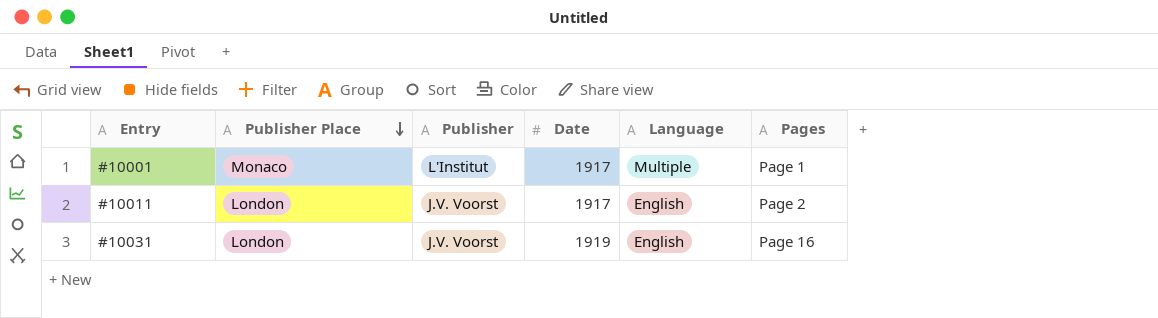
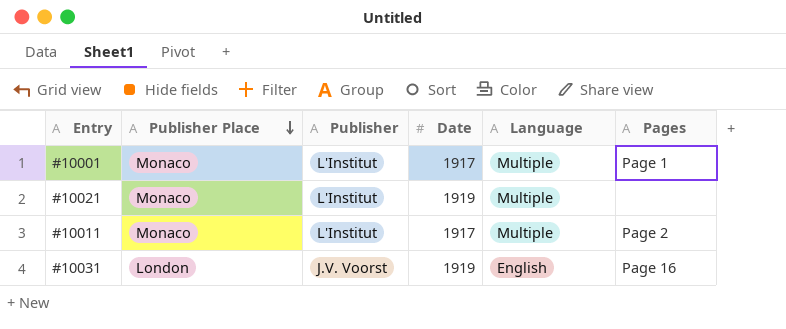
row #10021: none -> Monaco | L'Institut | 1919 | Multiple | none
#10011 | Publisher Place: London -> Monaco
#10011 | Publisher: J.V. Voorst -> L'Institut
#10011 | Language: English -> Multiple

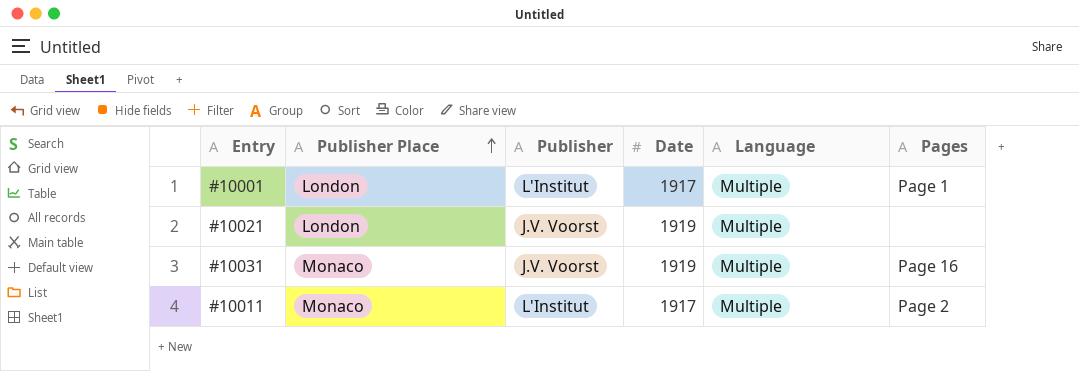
row order: Publisher Place descending -> Publisher Place ascending
#10001 | Publisher Place: Monaco -> London
#10021 | Publisher Place: Monaco -> London
#10021 | Publisher: L'Institut -> J.V. Voorst
#10031 | Publisher Place: London -> Monaco
#10031 | Language: English -> Multiple

